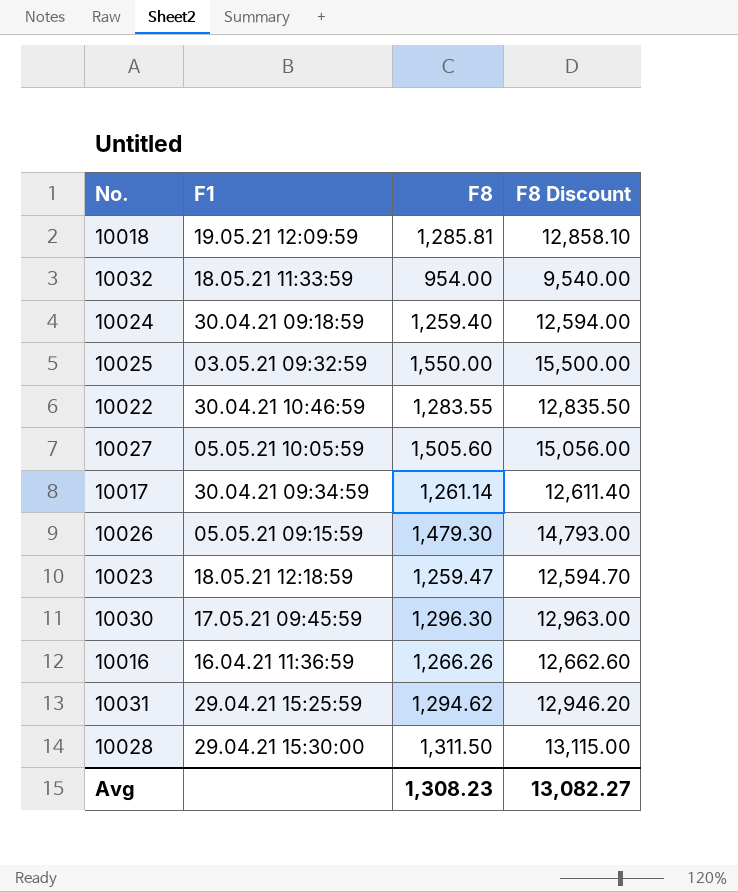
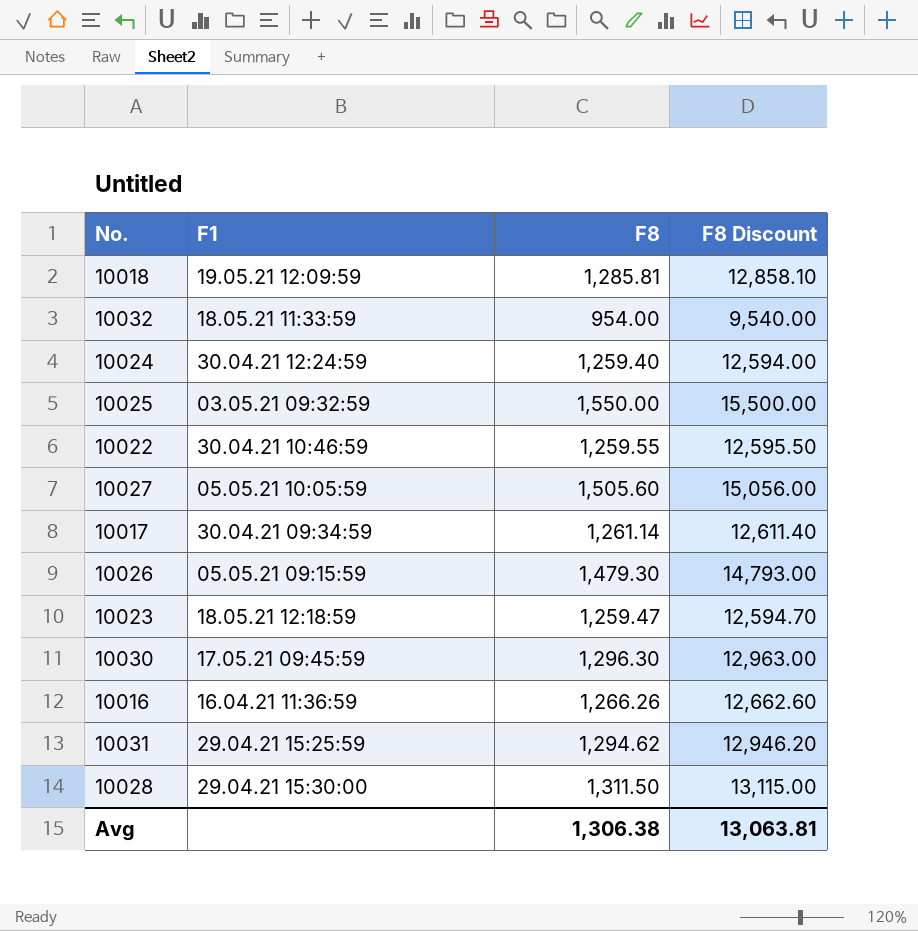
10024 | F1: 30.04.21 09:18:59 -> 30.04.21 12:24:59
10022 | F8: 1,283.55 -> 1,259.55
10022 | F8 Discount: 12,835.50 -> 12,595.50
Avg | F8: 1,308.23 -> 1,306.38
Avg | F8 Discount: 13,082.27 -> 13,063.81

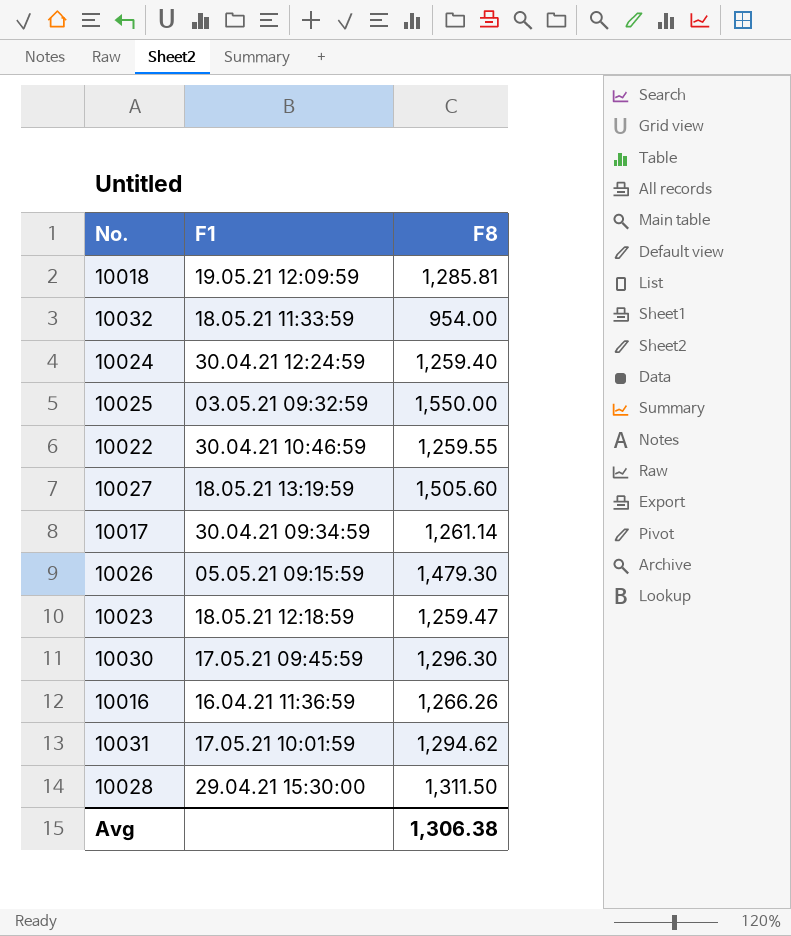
column F8 Discount | formula: [F8] * 10 -> none
10027 | F1: 05.05.21 10:05:59 -> 18.05.21 13:19:59
10031 | F1: 29.04.21 15:25:59 -> 17.05.21 10:01:59

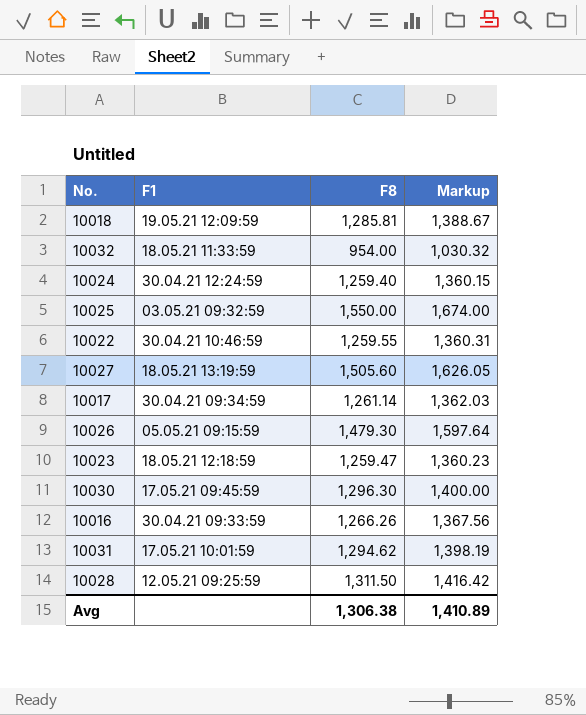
column Markup | formula: none -> [F8] * 1.08
10016 | F1: 16.04.21 11:36:59 -> 30.04.21 09:33:59
10028 | F1: 29.04.21 15:30:00 -> 12.05.21 09:25:59

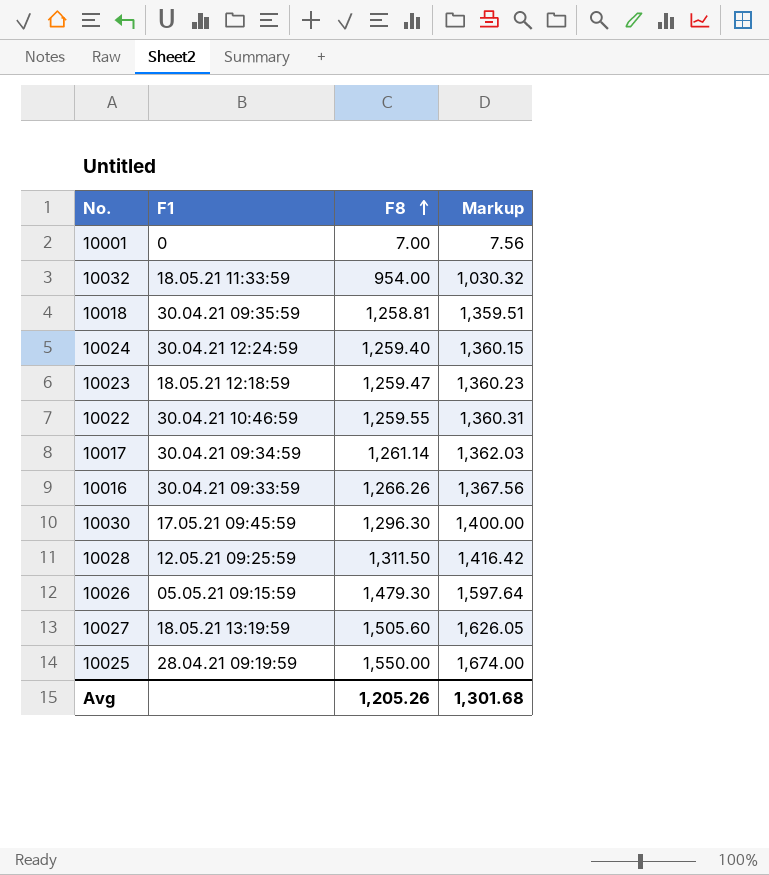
row order: none -> F8 ascending
row 10031: 17.05.21 10:01:59 | 1,294.62 | 1,398.19 -> none
row 10001: none -> 0 | 7.00 | 7.56
10018 | F1: 19.05.21 12:09:59 -> 30.04.21 09:35:59
10018 | F8: 1,285.81 -> 1,258.81
10018 | Markup: 1,388.67 -> 1,359.51
10025 | F1: 03.05.21 09:32:59 -> 28.04.21 09:19:59
Avg | F8: 1,306.38 -> 1,205.26
Avg | Markup: 1,410.89 -> 1,301.68

